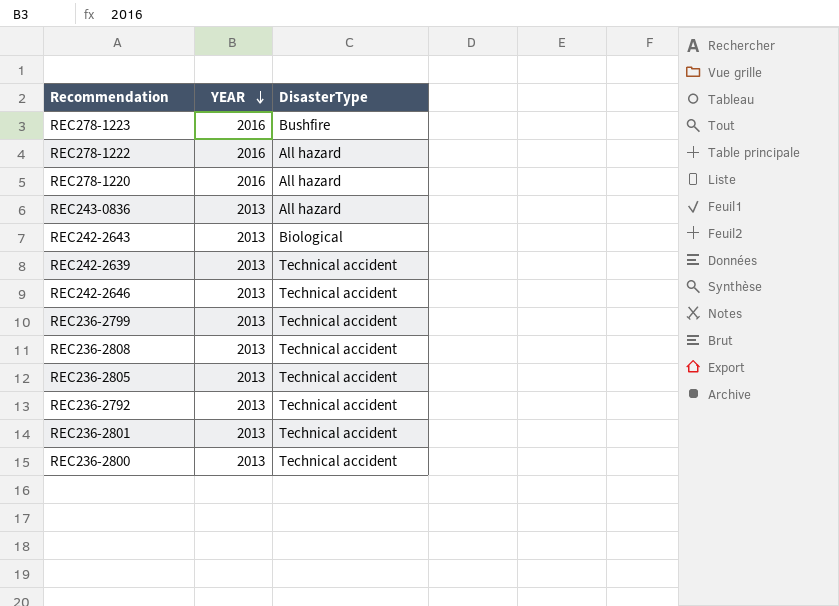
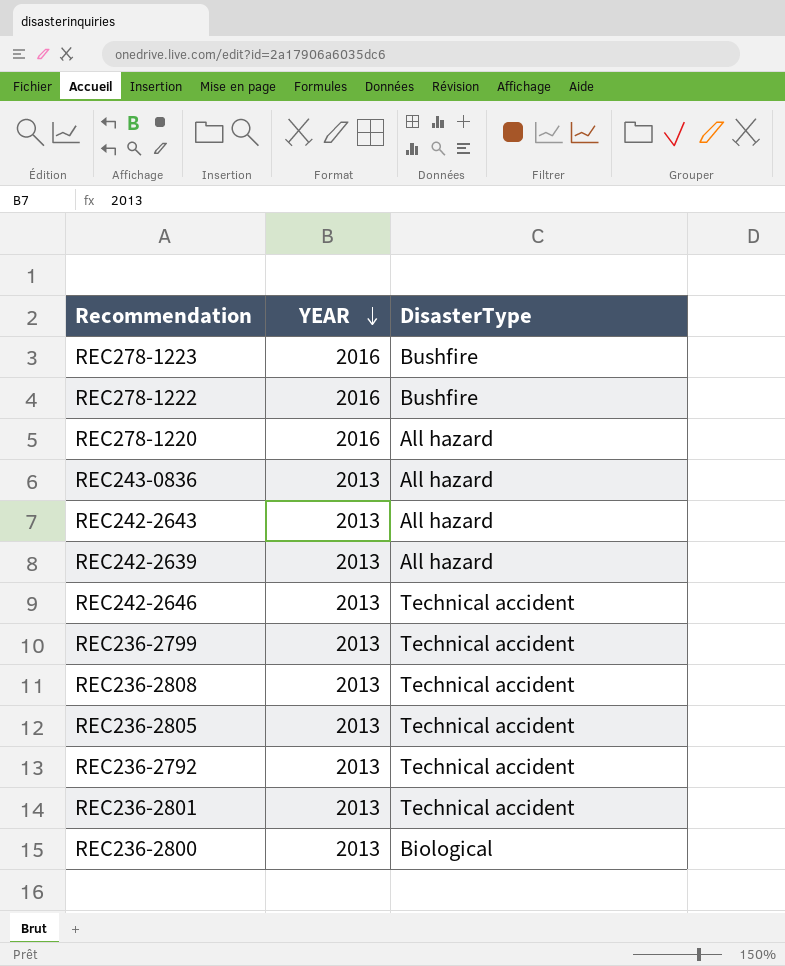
REC278-1222 | DisasterType: All hazard -> Bushfire
REC242-2643 | DisasterType: Biological -> All hazard
REC242-2639 | DisasterType: Technical accident -> All hazard
REC236-2800 | DisasterType: Technical accident -> Biological

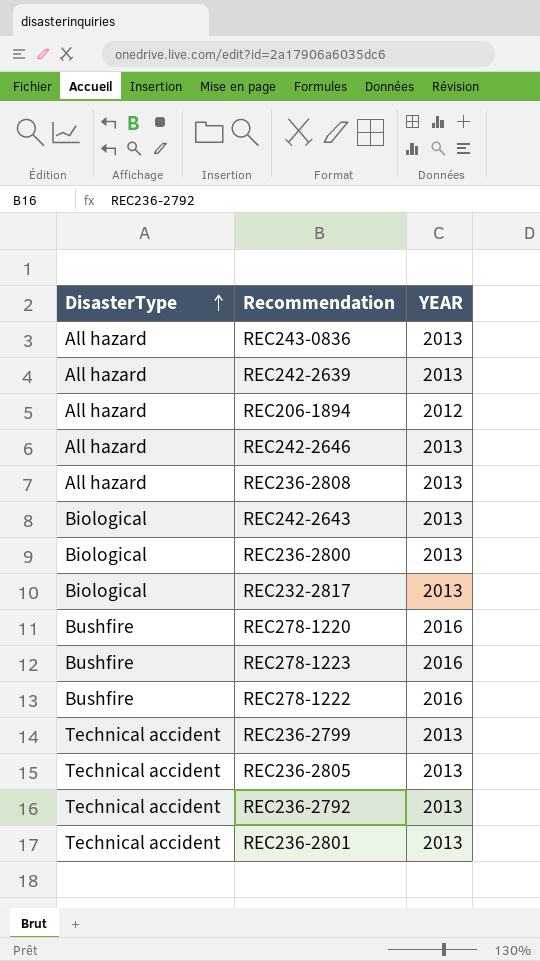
row order: YEAR descending -> DisasterType ascending
column DisasterType | position: 3 -> 1
row REC206-1894: none -> All hazard | 2012
REC242-2646 | DisasterType: Technical accident -> All hazard
REC236-2808 | DisasterType: Technical accident -> All hazard
REC242-2643 | DisasterType: All hazard -> Biological
row REC232-2817: none -> Biological | 2013
REC278-1220 | DisasterType: All hazard -> Bushfire

